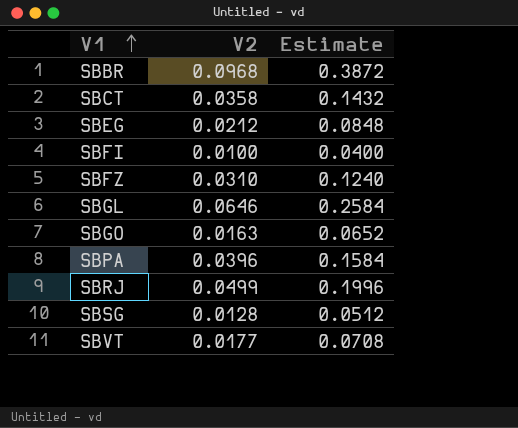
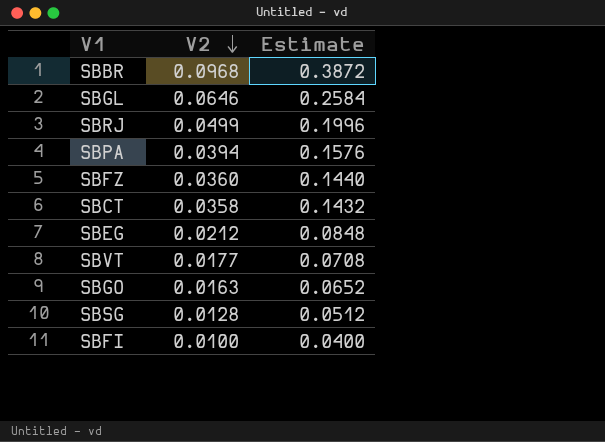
row order: V1 ascending -> V2 descending
SBPA | V2: 0.0396 -> 0.0394
SBPA | Estimate: 0.1584 -> 0.1576
SBFZ | V2: 0.0310 -> 0.0360
SBFZ | Estimate: 0.1240 -> 0.1440

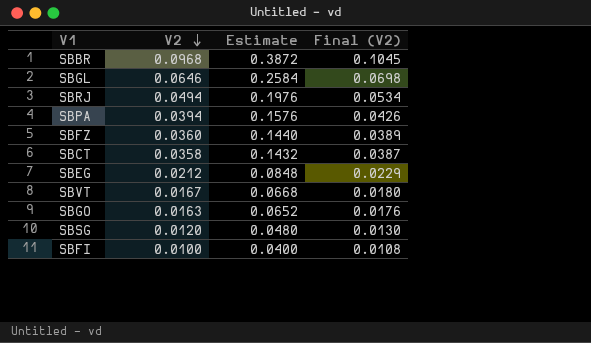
column Final (V2) | formula: none -> [V2] * 1.08
SBRJ | V2: 0.0499 -> 0.0494
SBRJ | Estimate: 0.1996 -> 0.1976
SBVT | V2: 0.0177 -> 0.0167
SBVT | Estimate: 0.0708 -> 0.0668
SBSG | V2: 0.0128 -> 0.0120
SBSG | Estimate: 0.0512 -> 0.0480

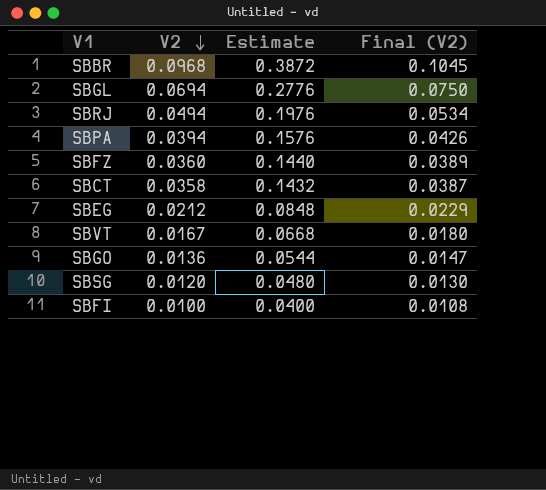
SBGL | V2: 0.0646 -> 0.0694
SBGL | Estimate: 0.2584 -> 0.2776
SBGL | Final (V2): 0.0698 -> 0.0750
SBGO | V2: 0.0163 -> 0.0136
SBGO | Estimate: 0.0652 -> 0.0544
SBGO | Final (V2): 0.0176 -> 0.0147

